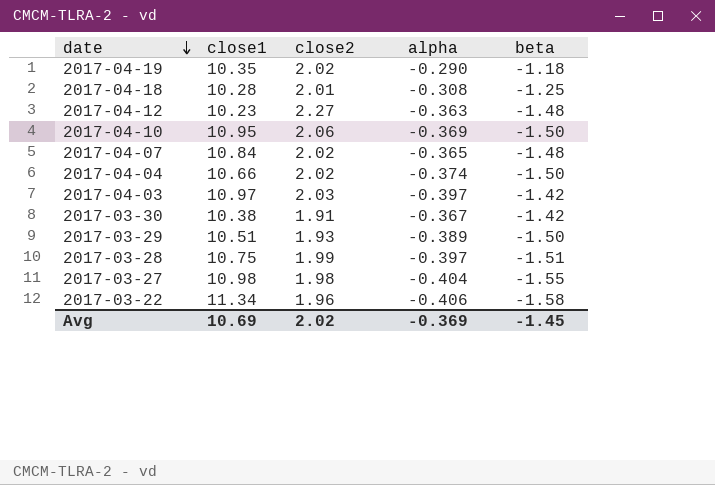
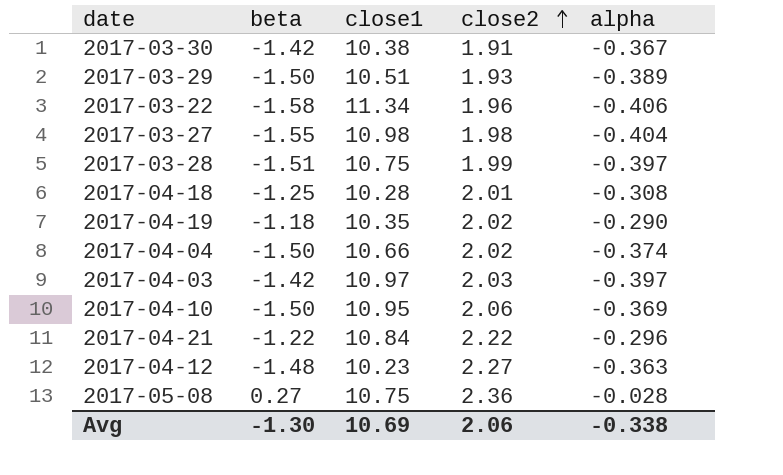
row order: date descending -> close2 ascending
column beta | position: 5 -> 2
row 2017-04-07: 10.84 | 2.02 | -0.365 | -1.48 -> none
row 2017-04-21: none -> -1.22 | 10.84 | 2.22 | -0.296
row 2017-05-08: none -> 0.27 | 10.75 | 2.36 | -0.028
Avg | beta: -1.45 -> -1.30
Avg | close2: 2.02 -> 2.06
Avg | alpha: -0.369 -> -0.338

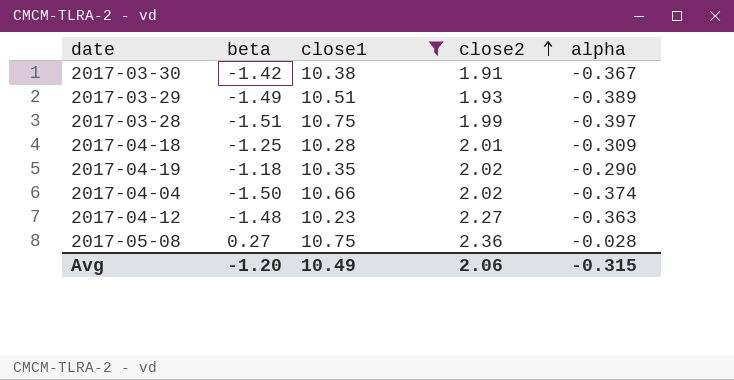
filter: none -> close1 <= 10.75
2017-03-29 | beta: -1.50 -> -1.49
2017-04-18 | alpha: -0.308 -> -0.309
Avg | beta: -1.30 -> -1.20
Avg | close1: 10.69 -> 10.49
Avg | alpha: -0.338 -> -0.315

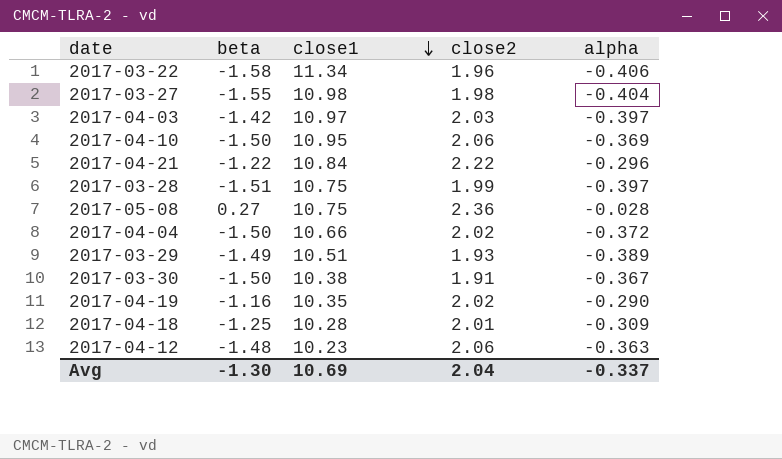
filter: close1 <= 10.75 -> none
row order: close2 ascending -> close1 descending
2017-04-04 | alpha: -0.374 -> -0.372
2017-03-30 | beta: -1.42 -> -1.50
2017-04-19 | beta: -1.18 -> -1.16
2017-04-12 | close2: 2.27 -> 2.06
Avg | beta: -1.20 -> -1.30
Avg | close1: 10.49 -> 10.69
Avg | close2: 2.06 -> 2.04
Avg | alpha: -0.315 -> -0.337

